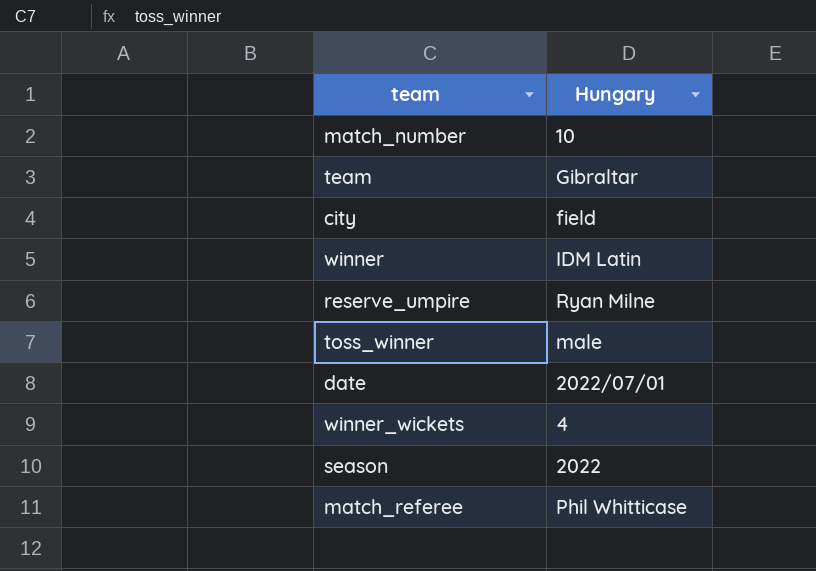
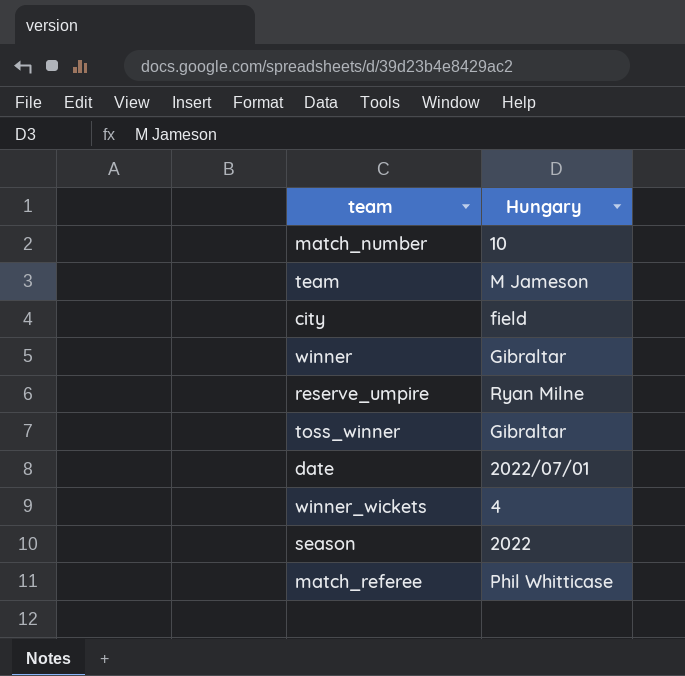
team | Hungary: Gibraltar -> M Jameson
winner | Hungary: IDM Latin -> Gibraltar
toss_winner | Hungary: male -> Gibraltar

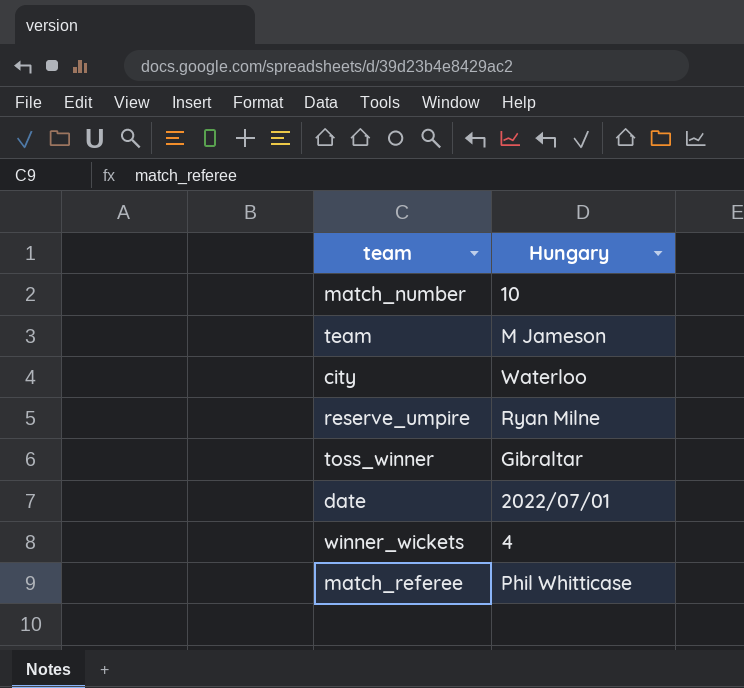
row winner: Gibraltar -> none
row season: 2022 -> none
city | Hungary: field -> Waterloo

